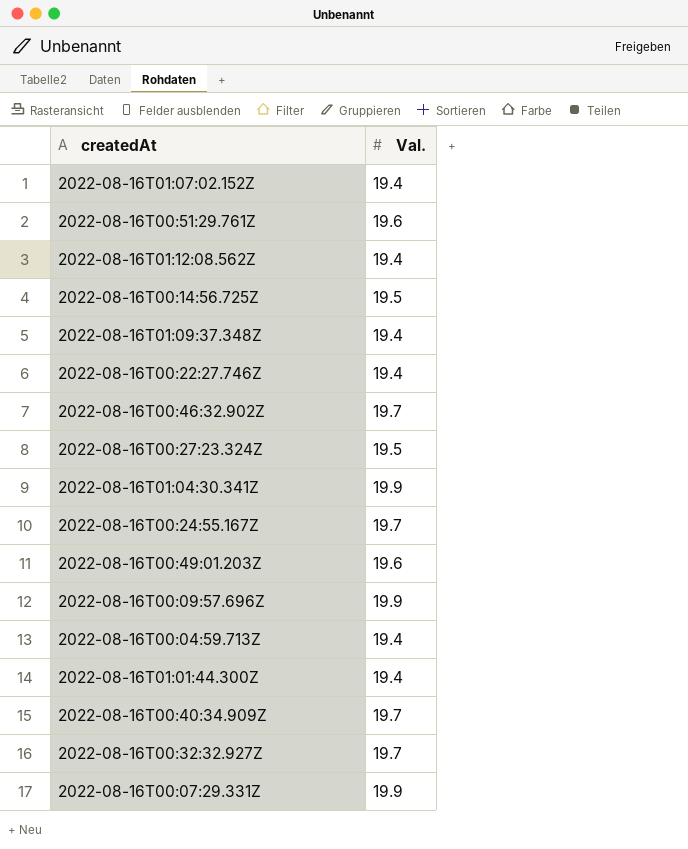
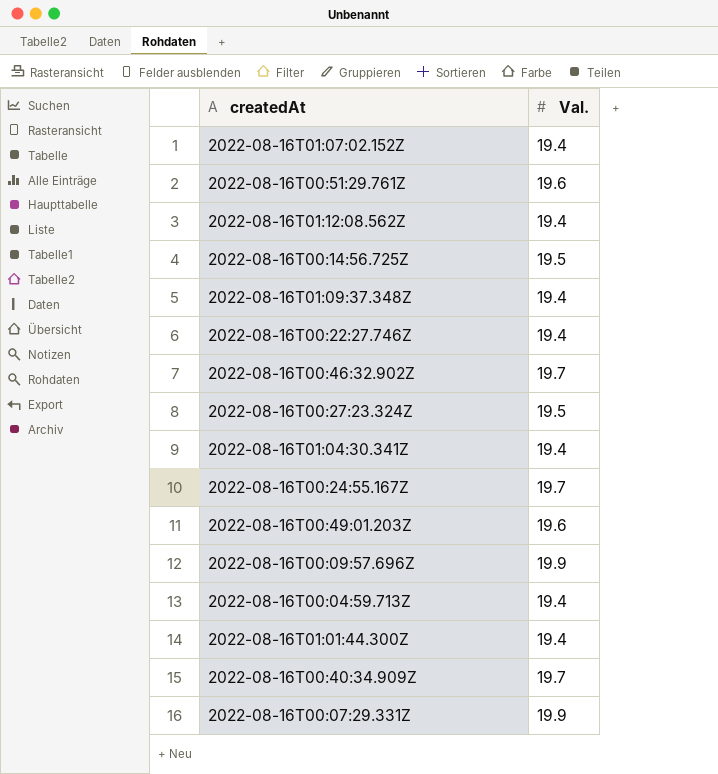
row 2022-08-16T00:32:32.927Z: 19.7 -> none
2022-08-16T01:04:30.341Z | Val.: 19.9 -> 19.4

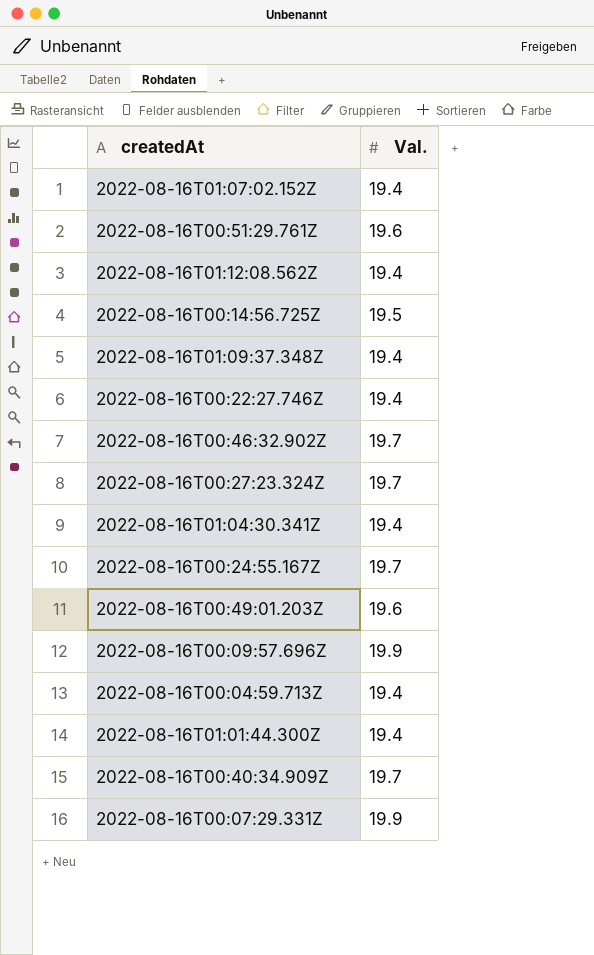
2022-08-16T00:27:23.324Z | Val.: 19.5 -> 19.7

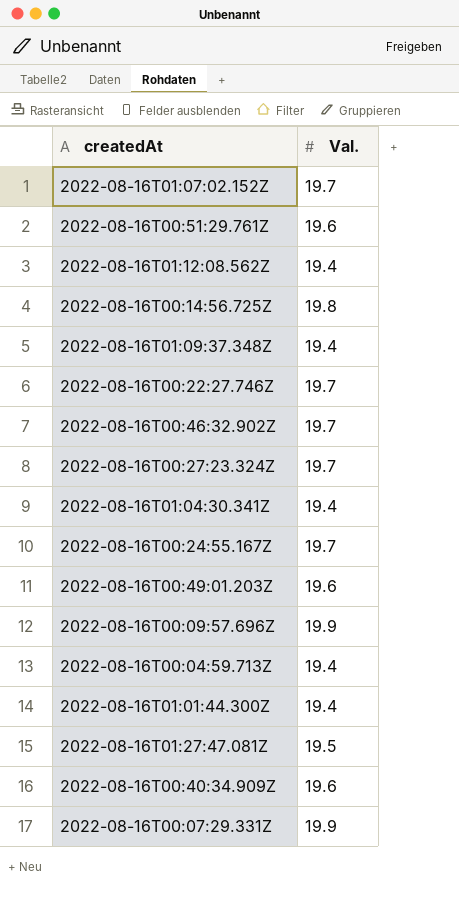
2022-08-16T01:07:02.152Z | Val.: 19.4 -> 19.7
2022-08-16T00:14:56.725Z | Val.: 19.5 -> 19.8
2022-08-16T00:22:27.746Z | Val.: 19.4 -> 19.7
row 2022-08-16T01:27:47.081Z: none -> 19.5
2022-08-16T00:40:34.909Z | Val.: 19.7 -> 19.6

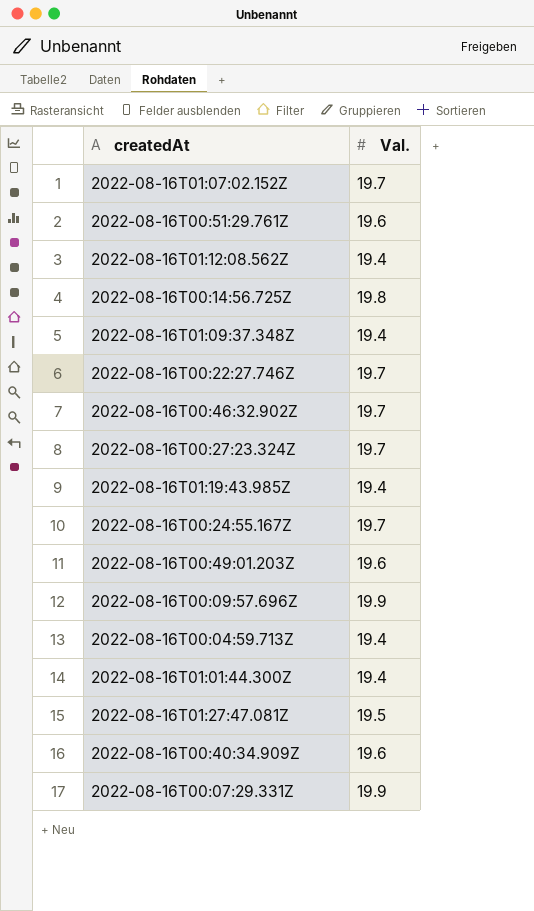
row 2022-08-16T01:04:30.341Z: 19.4 -> none
row 2022-08-16T01:19:43.985Z: none -> 19.4

